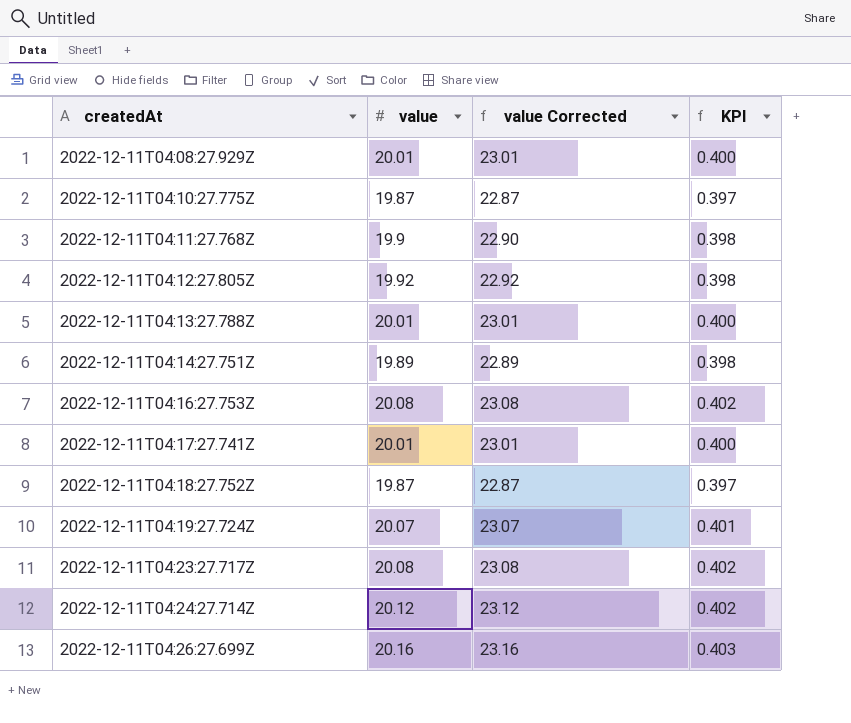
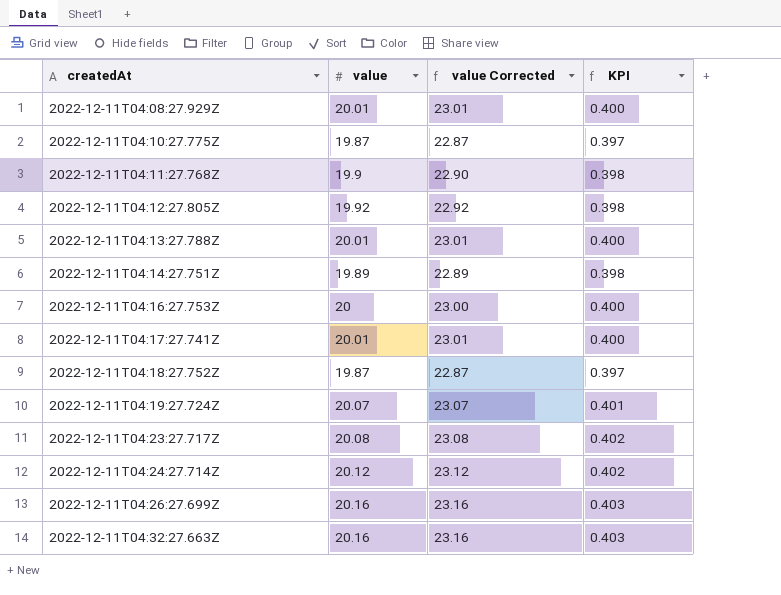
2022-12-11T04:16:27.753Z | value: 20.08 -> 20
2022-12-11T04:16:27.753Z | value Corrected: 23.08 -> 23.00
2022-12-11T04:16:27.753Z | KPI: 0.402 -> 0.400
row 2022-12-11T04:32:27.663Z: none -> 20.16 | 23.16 | 0.403

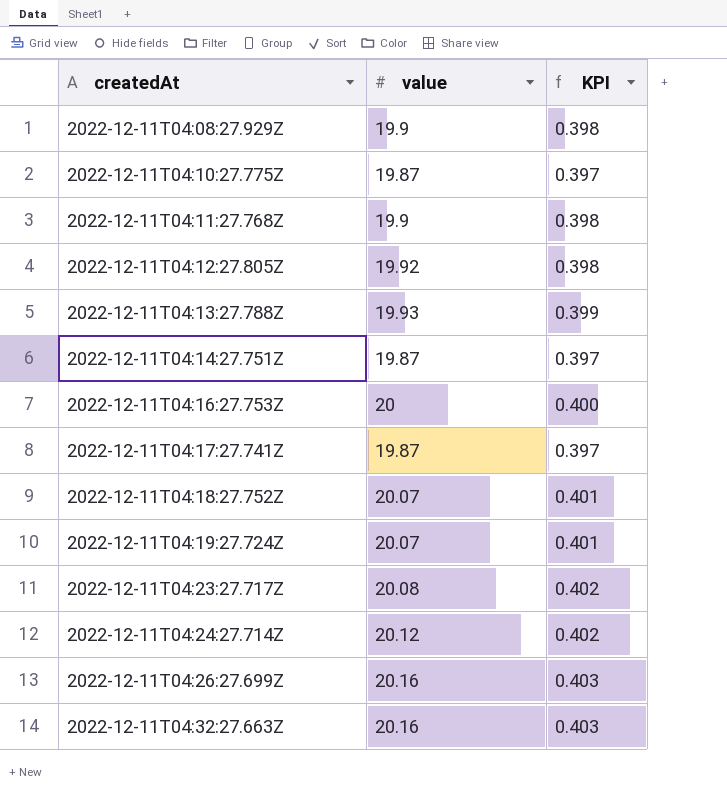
column value Corrected | formula: [value] + 3 -> none
2022-12-11T04:08:27.929Z | value: 20.01 -> 19.9
2022-12-11T04:08:27.929Z | KPI: 0.400 -> 0.398
2022-12-11T04:13:27.788Z | value: 20.01 -> 19.93
2022-12-11T04:13:27.788Z | KPI: 0.400 -> 0.399
2022-12-11T04:14:27.751Z | value: 19.89 -> 19.87
2022-12-11T04:14:27.751Z | KPI: 0.398 -> 0.397
2022-12-11T04:17:27.741Z | value: 20.01 -> 19.87
2022-12-11T04:17:27.741Z | KPI: 0.400 -> 0.397
2022-12-11T04:18:27.752Z | value: 19.87 -> 20.07
2022-12-11T04:18:27.752Z | KPI: 0.397 -> 0.401

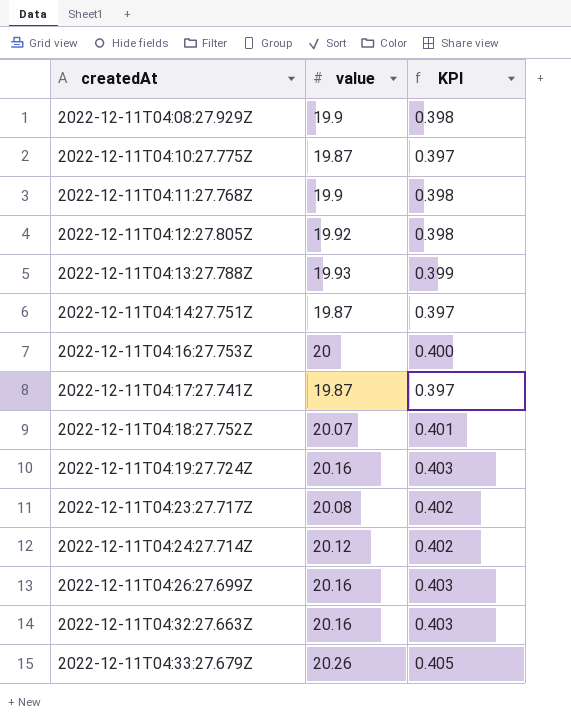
2022-12-11T04:19:27.724Z | value: 20.07 -> 20.16
2022-12-11T04:19:27.724Z | KPI: 0.401 -> 0.403
row 2022-12-11T04:33:27.679Z: none -> 20.26 | 0.405

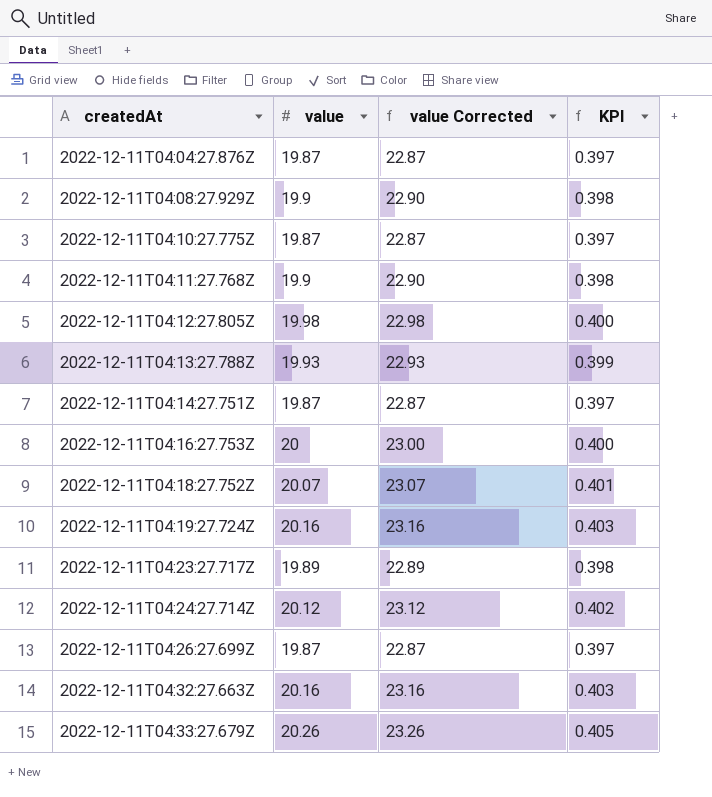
column value Corrected | formula: none -> [value] + 3
row 2022-12-11T04:17:27.741Z: 19.87 | 0.397 -> none
row 2022-12-11T04:04:27.876Z: none -> 19.87 | 22.87 | 0.397
2022-12-11T04:12:27.805Z | value: 19.92 -> 19.98
2022-12-11T04:12:27.805Z | KPI: 0.398 -> 0.400
2022-12-11T04:23:27.717Z | value: 20.08 -> 19.89
2022-12-11T04:23:27.717Z | KPI: 0.402 -> 0.398
2022-12-11T04:26:27.699Z | value: 20.16 -> 19.87
2022-12-11T04:26:27.699Z | KPI: 0.403 -> 0.397

